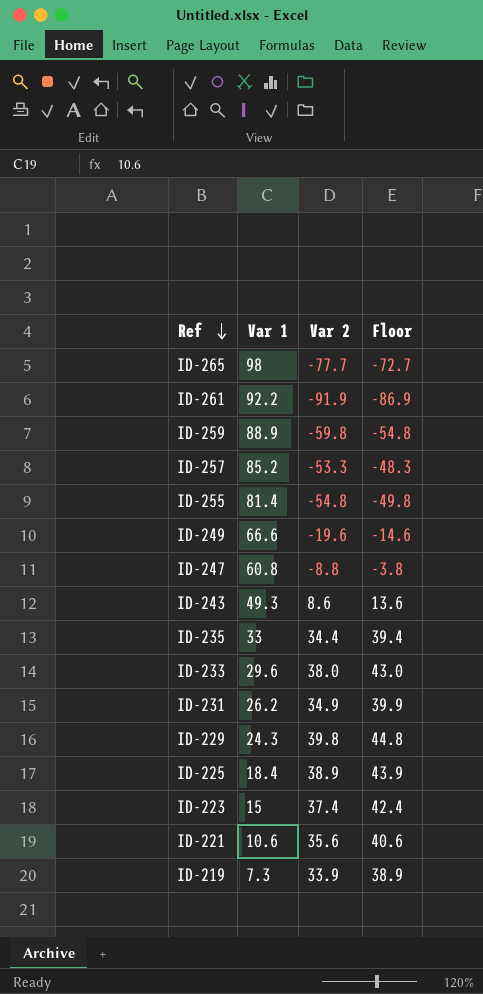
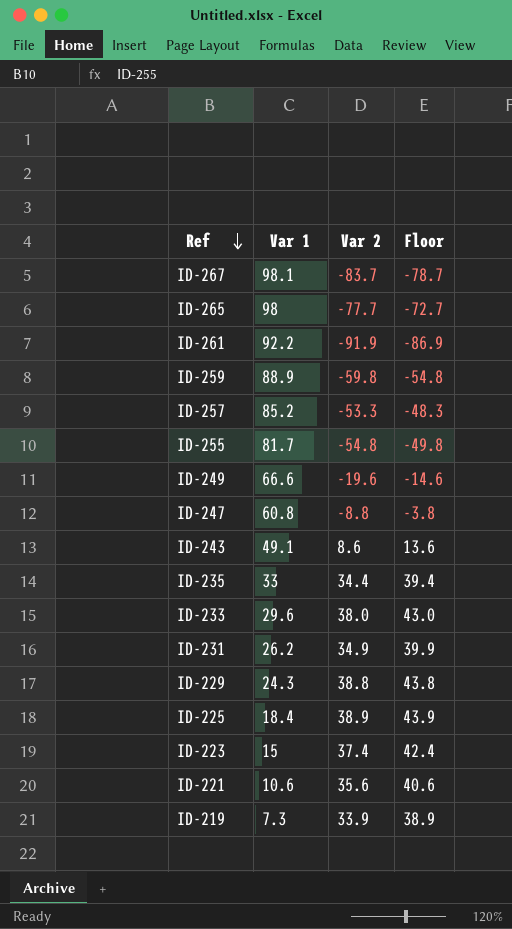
row ID-267: none -> 98.1 | -83.7 | -78.7
ID-255 | Var 1: 81.4 -> 81.7
ID-243 | Var 1: 49.3 -> 49.1
ID-229 | Var 2: 39.8 -> 38.8
ID-229 | Floor: 44.8 -> 43.8

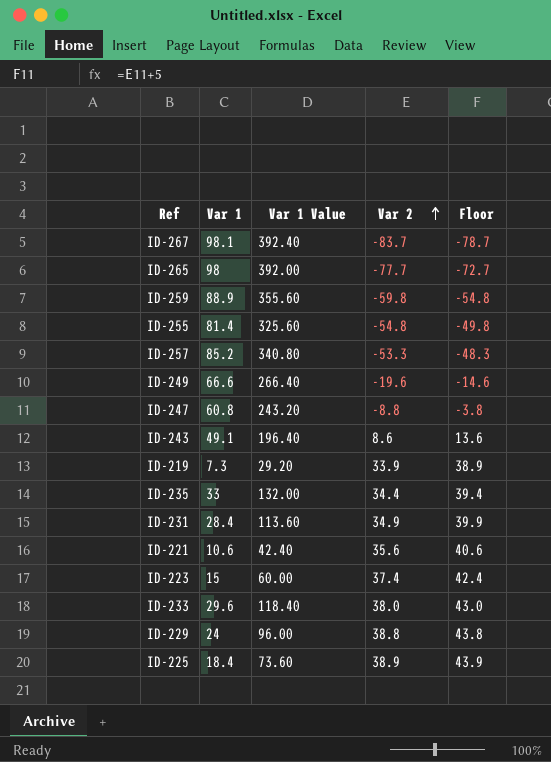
row order: Ref descending -> Var 2 ascending
column Var 1 Value | formula: none -> [Var 1] * 4
row ID-261: 92.2 | -91.9 | -86.9 -> none
ID-255 | Var 1: 81.7 -> 81.4
ID-231 | Var 1: 26.2 -> 28.4
ID-229 | Var 1: 24.3 -> 24

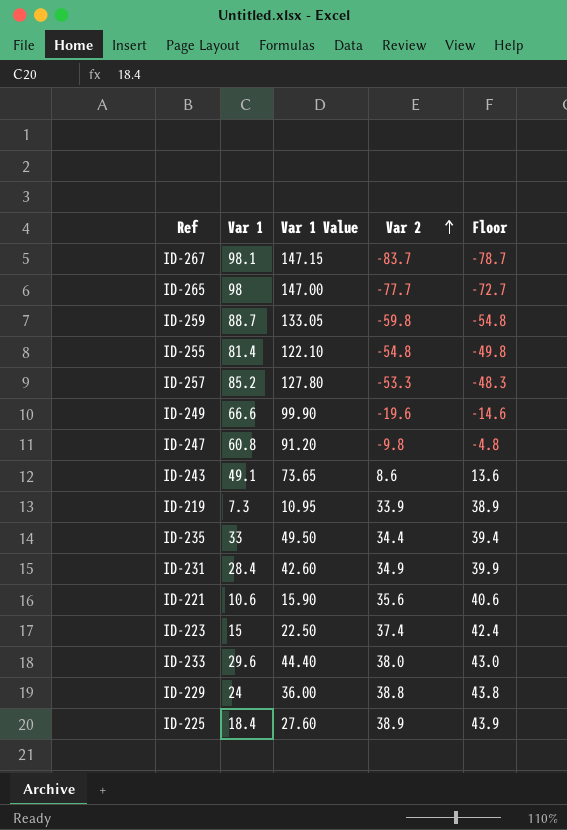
column Var 1 Value | formula: [Var 1] * 4 -> [Var 1] * 1.5
ID-259 | Var 1: 88.9 -> 88.7
ID-247 | Var 2: -8.8 -> -9.8
ID-247 | Floor: -3.8 -> -4.8

